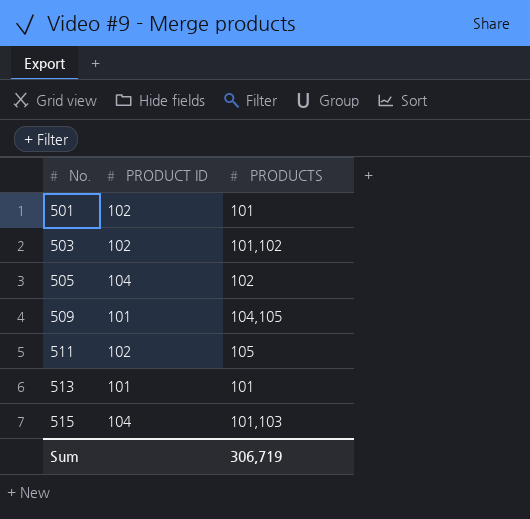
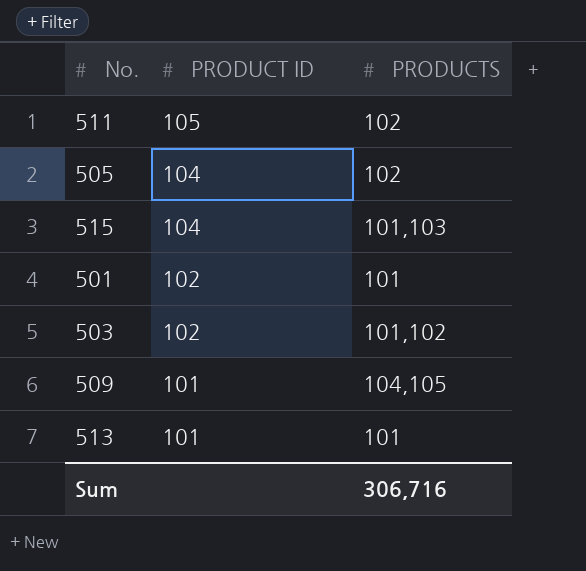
row order: No. ascending -> PRODUCT ID descending
511 | PRODUCT ID: 102 -> 105
511 | PRODUCTS: 105 -> 102
Sum | PRODUCTS: 306,719 -> 306,716

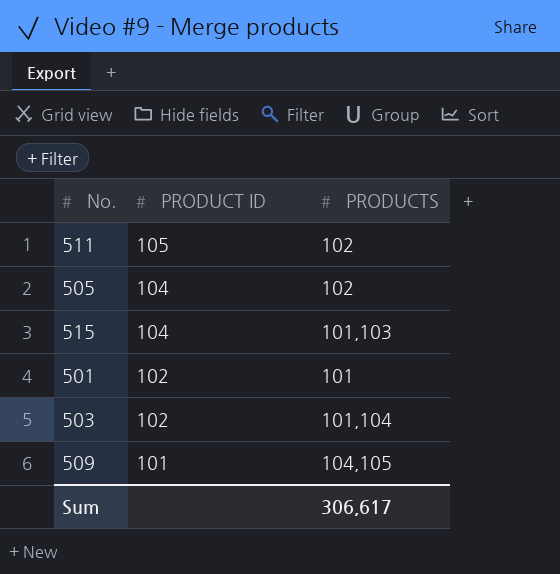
row 513: 101 | 101 -> none
503 | PRODUCTS: 101,102 -> 101,104
Sum | PRODUCTS: 306,716 -> 306,617

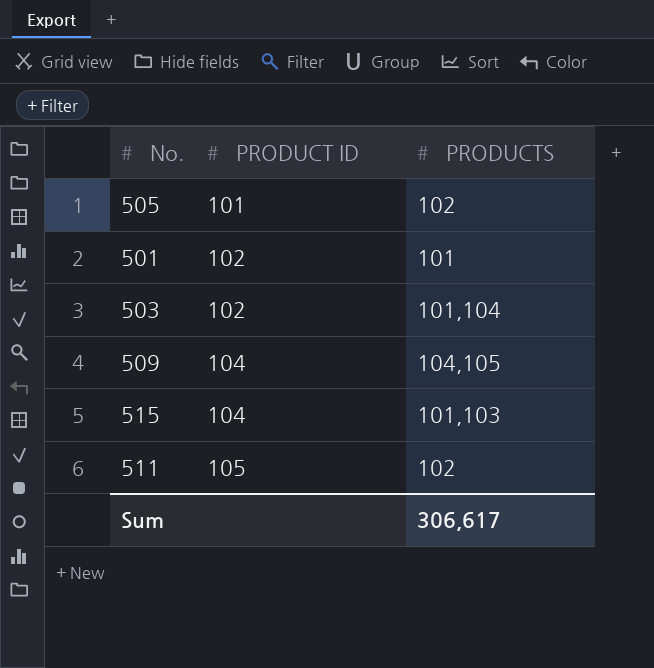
row order: PRODUCT ID descending -> PRODUCT ID ascending
505 | PRODUCT ID: 104 -> 101
509 | PRODUCT ID: 101 -> 104

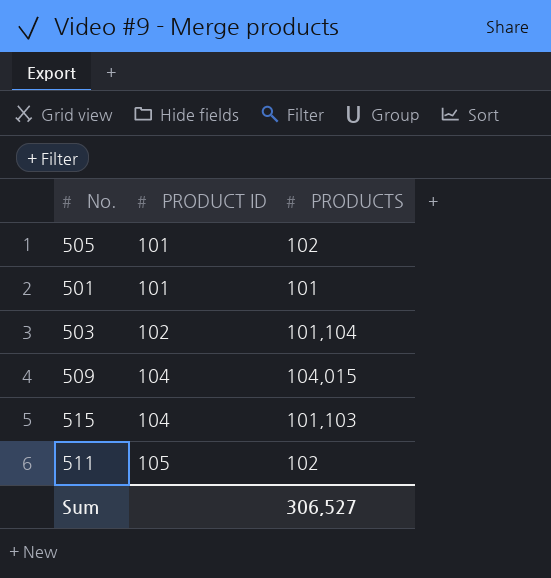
501 | PRODUCT ID: 102 -> 101
509 | PRODUCTS: 104,105 -> 104,015
Sum | PRODUCTS: 306,617 -> 306,527

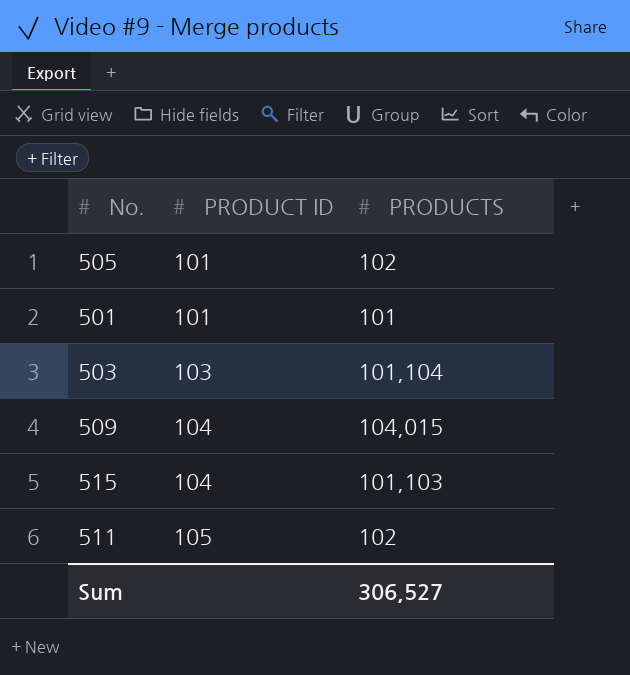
503 | PRODUCT ID: 102 -> 103

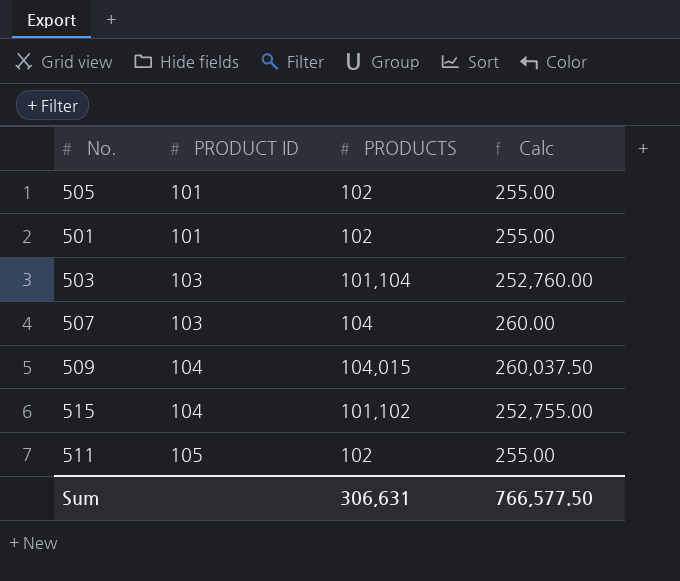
column Calc | formula: none -> [PRODUCTS] * 2.5
501 | PRODUCTS: 101 -> 102
row 507: none -> 103 | 104 | 260.00
515 | PRODUCTS: 101,103 -> 101,102
Sum | PRODUCTS: 306,527 -> 306,631

